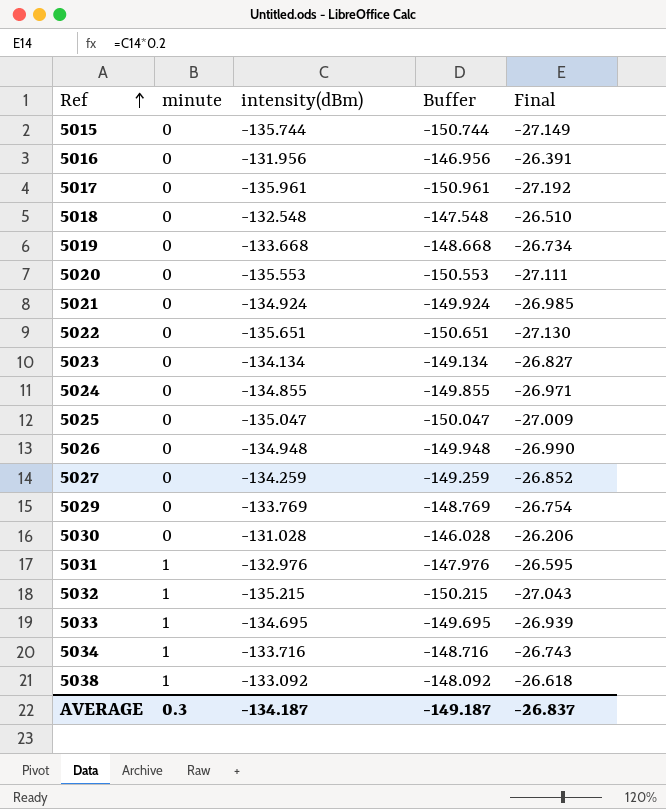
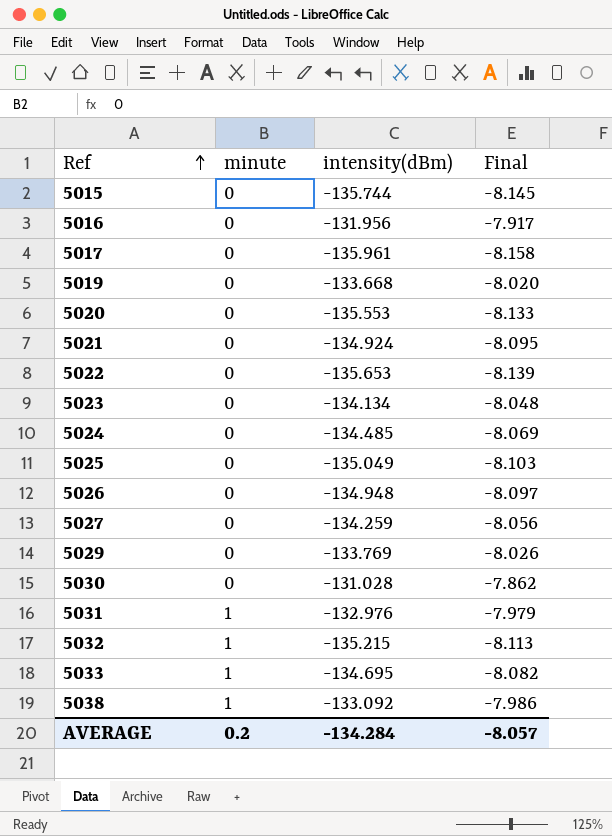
column Buffer | formula: [intensity(dBm)] - 15 -> none
column Final | formula: [intensity(dBm)] * 0.2 -> [intensity(dBm)] * 0.06
row 5018: 0 | -132.548 | -147.548 | -26.510 -> none
row 5034: 1 | -133.716 | -148.716 | -26.743 -> none
5022 | intensity(dBm): -135.651 -> -135.653
5024 | intensity(dBm): -134.855 -> -134.485
5025 | intensity(dBm): -135.047 -> -135.049
AVERAGE | minute: 0.3 -> 0.2
AVERAGE | intensity(dBm): -134.187 -> -134.284
AVERAGE | Final: -26.837 -> -8.057

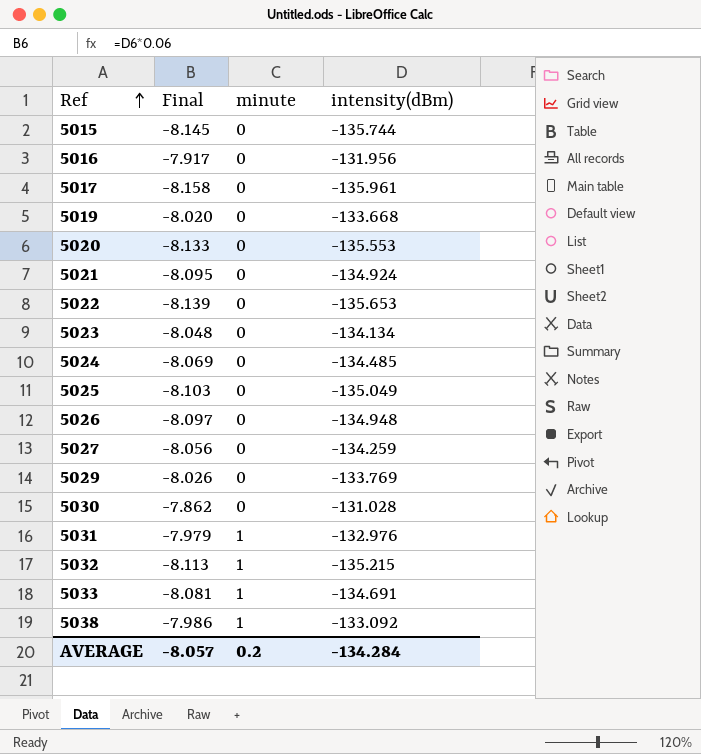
column Final | position: 4 -> 2
5033 | Final: -8.082 -> -8.081
5033 | intensity(dBm): -134.695 -> -134.691

